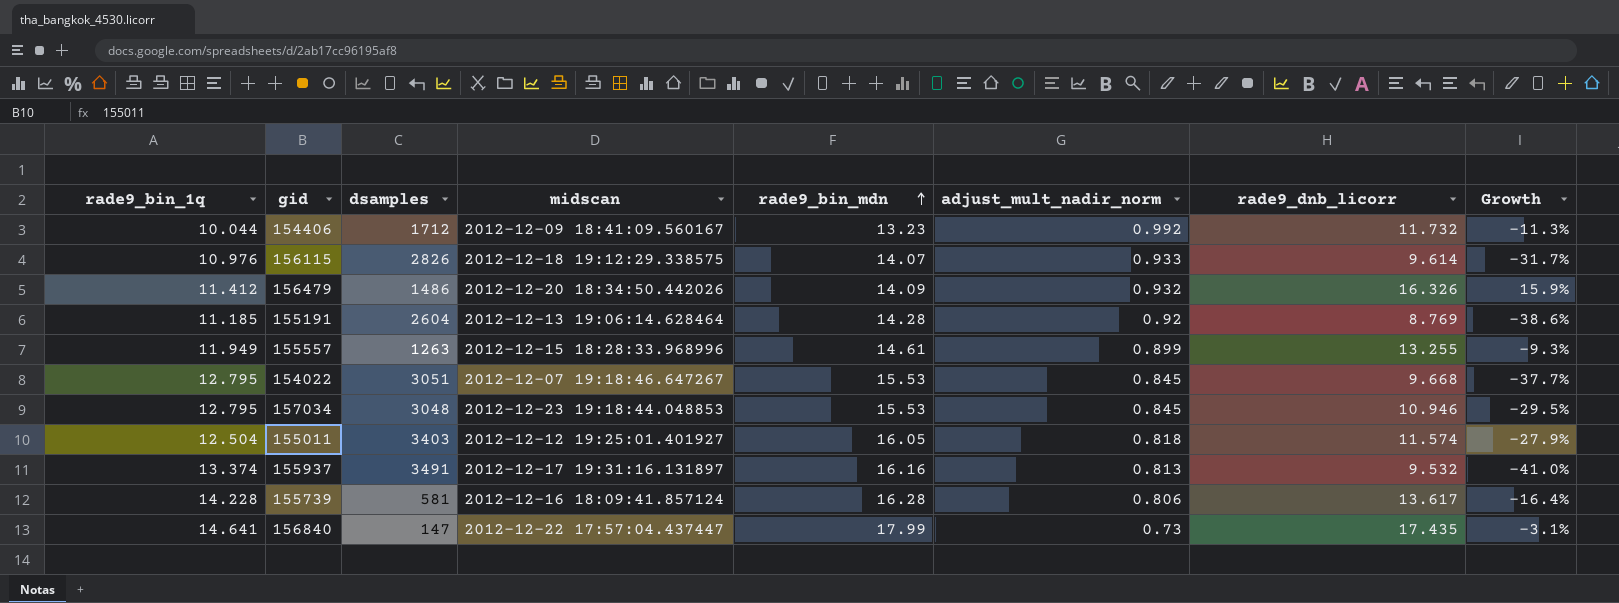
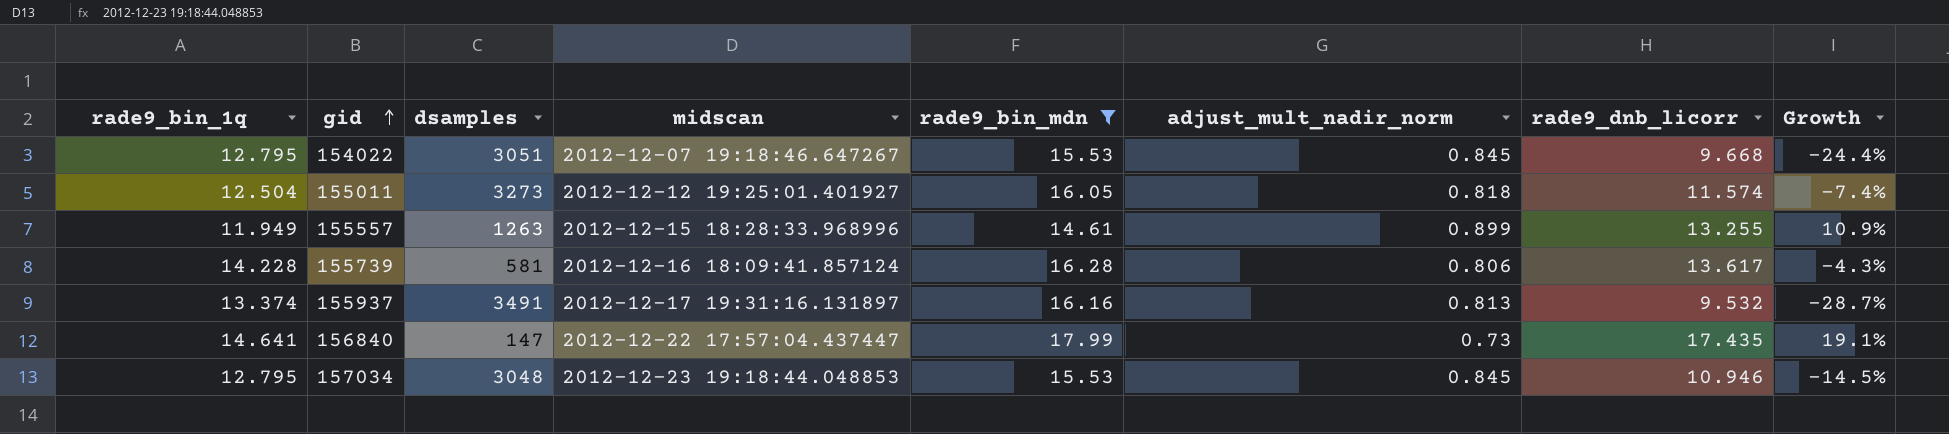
filter: none -> rade9_bin_mdn >= 14.61
row order: rade9_bin_mdn ascending -> gid ascending
column Growth | formula: ([rade9_dnb_licorr] - [rade9_bin_mdn]) / [rade9_bin_mdn] -> ([rade9_dnb_licorr] - [rade9_bin_1q]) / [rade9_bin_1q]
155011 | dsamples: 3403 -> 3273

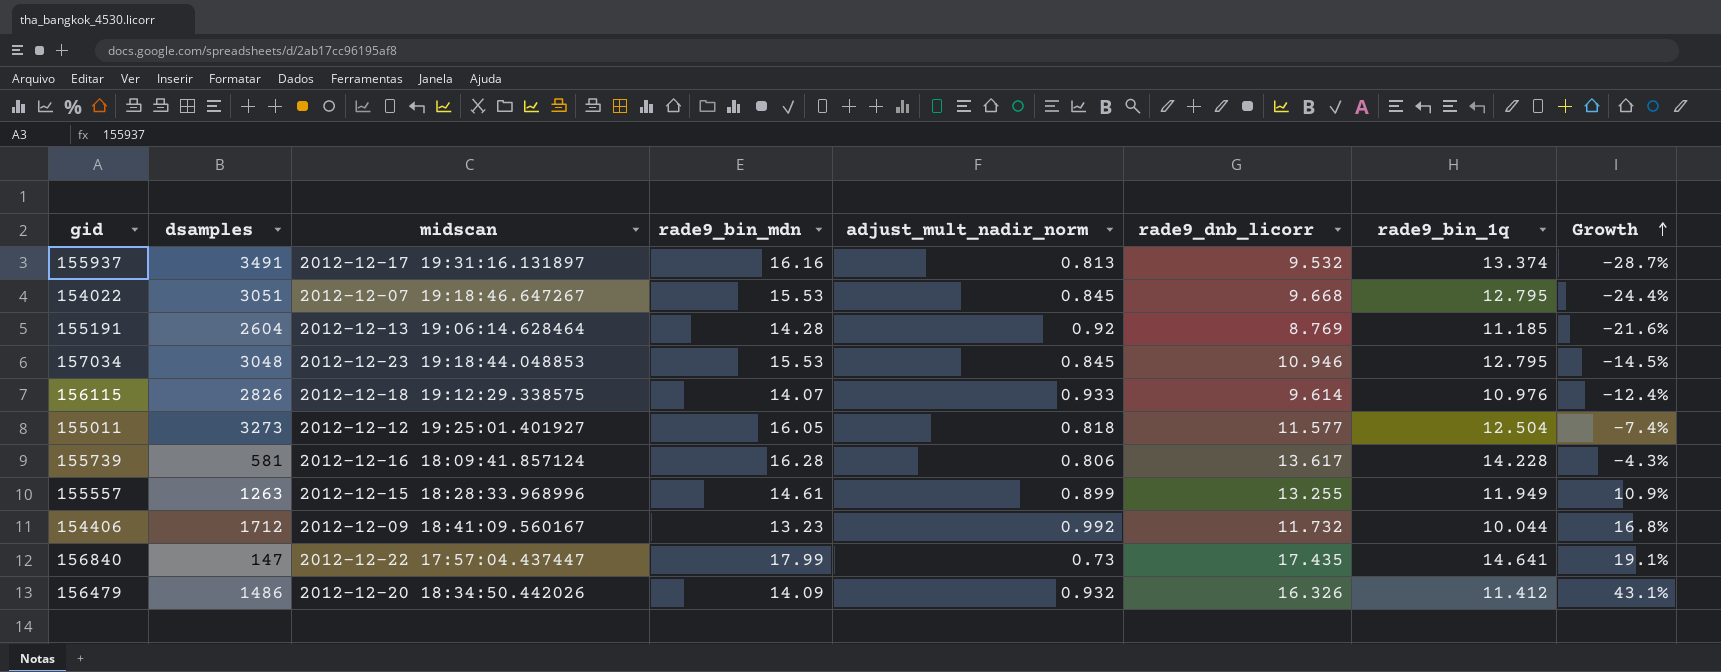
filter: rade9_bin_mdn >= 14.61 -> none
row order: gid ascending -> Growth ascending
column rade9_bin_1q | position: 1 -> 7
155011 | rade9_dnb_licorr: 11.574 -> 11.577

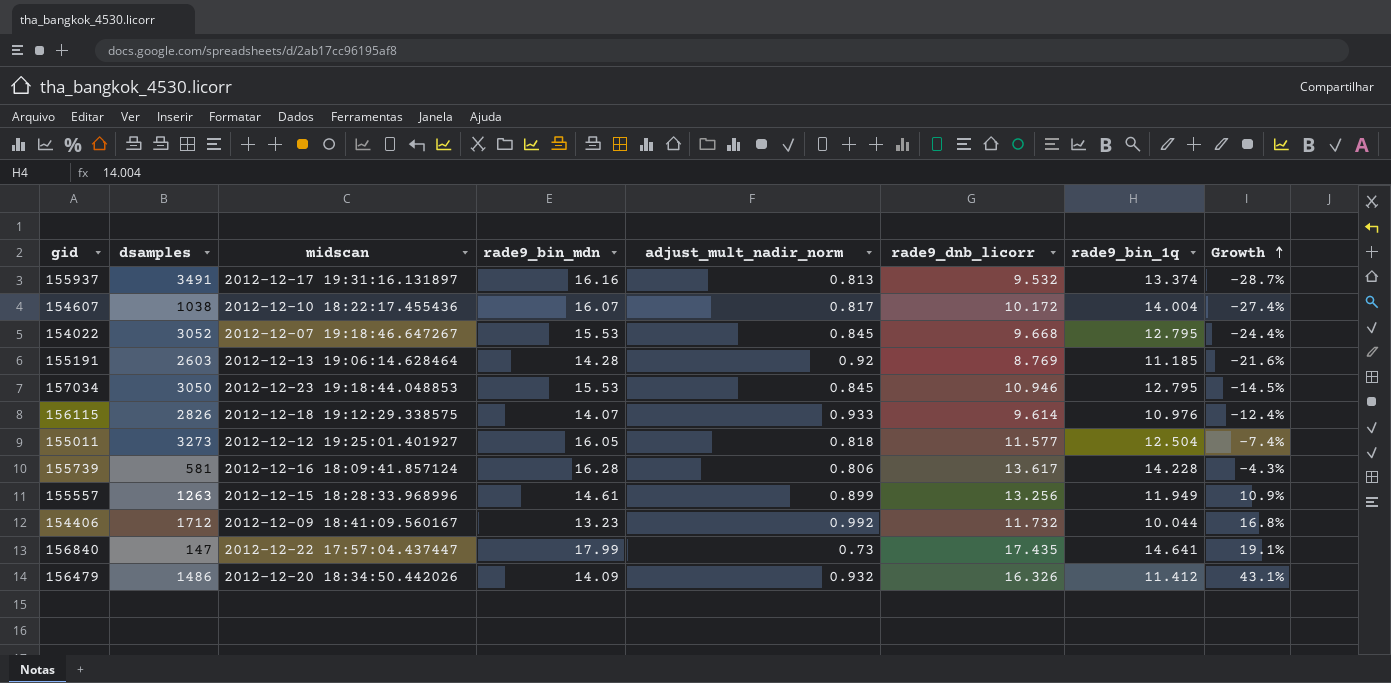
row 154607: none -> 1038 | 2012-12-10 18:22:17.455436 | 16.07 | 0.817 | 10.172 | 14.004 | -27.4%
154022 | dsamples: 3051 -> 3052
155191 | dsamples: 2604 -> 2603
157034 | dsamples: 3048 -> 3050
155557 | rade9_dnb_licorr: 13.255 -> 13.256

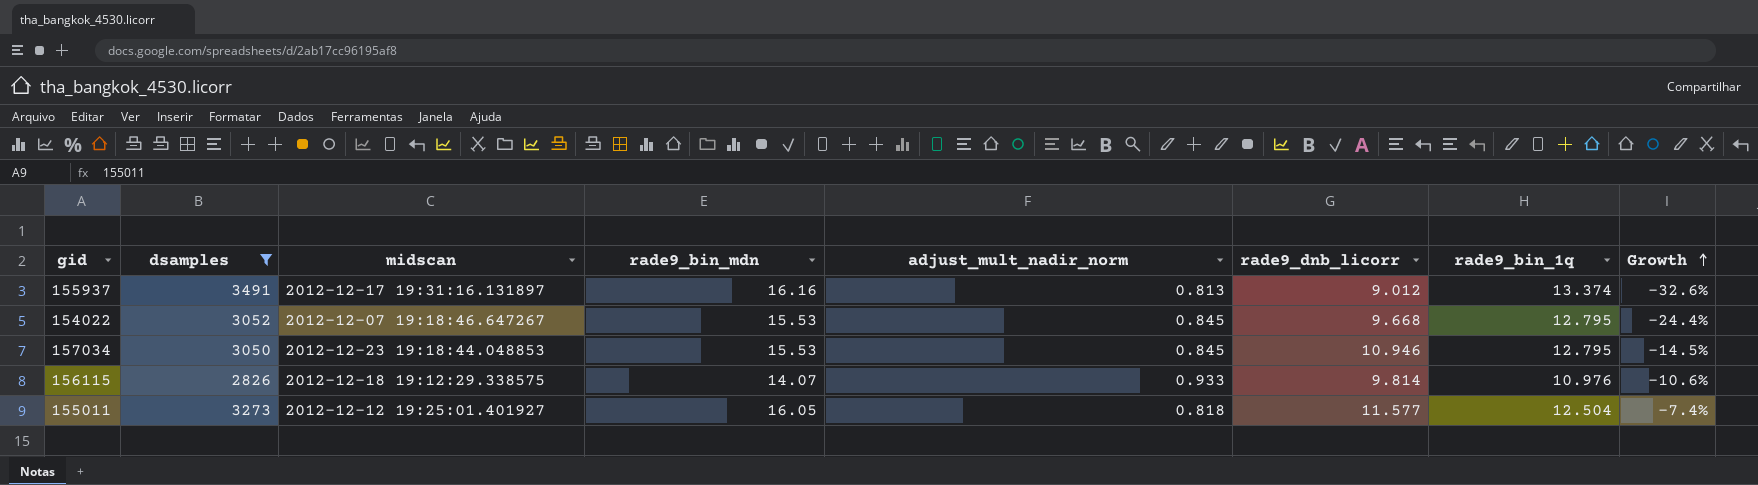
filter: none -> dsamples >= 2826
155937 | rade9_dnb_licorr: 9.532 -> 9.012
155937 | Growth: -28.7% -> -32.6%
156115 | rade9_dnb_licorr: 9.614 -> 9.814
156115 | Growth: -12.4% -> -10.6%

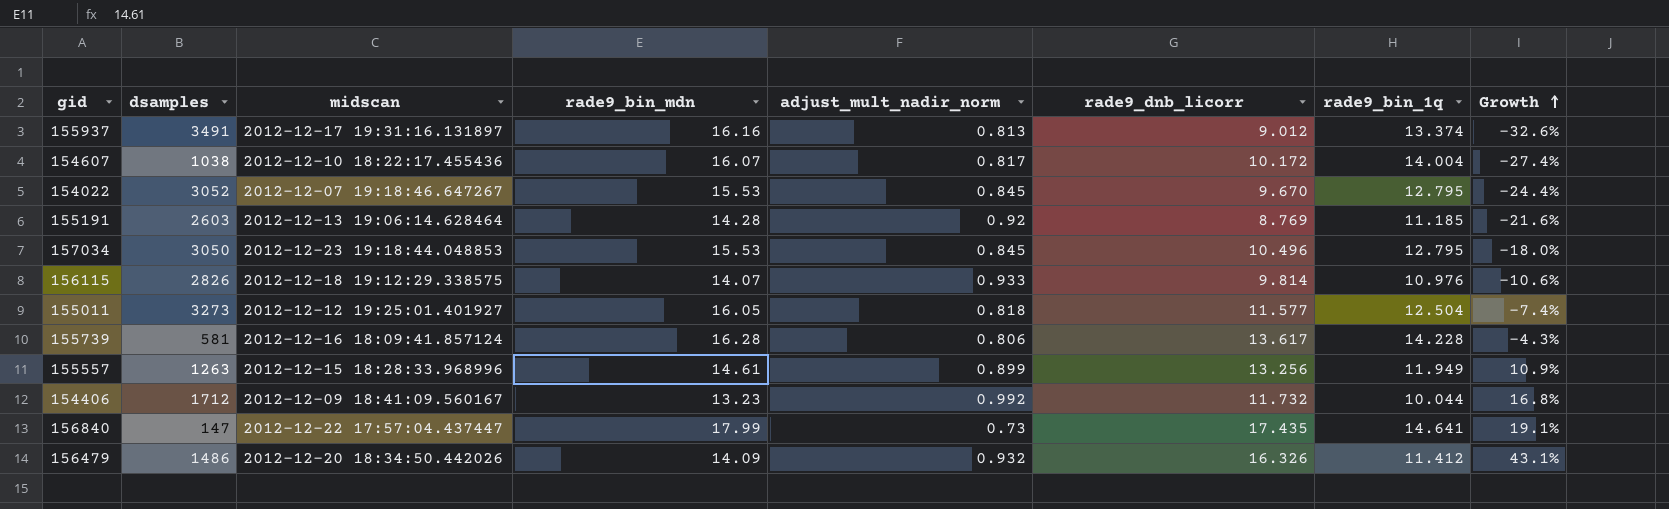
filter: dsamples >= 2826 -> none
154022 | rade9_dnb_licorr: 9.668 -> 9.670
157034 | rade9_dnb_licorr: 10.946 -> 10.496
157034 | Growth: -14.5% -> -18.0%

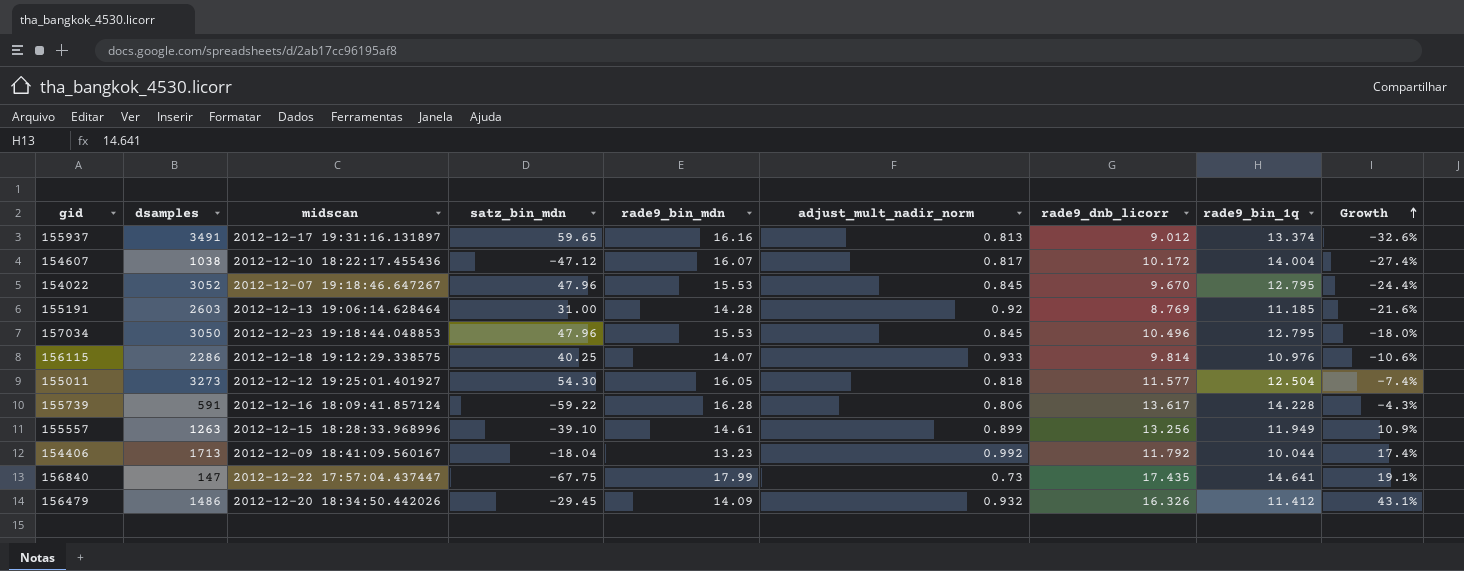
column satz_bin_mdn | position: none -> 4
156115 | dsamples: 2826 -> 2286
155739 | dsamples: 581 -> 591
154406 | dsamples: 1712 -> 1713
154406 | rade9_dnb_licorr: 11.732 -> 11.792
154406 | Growth: 16.8% -> 17.4%

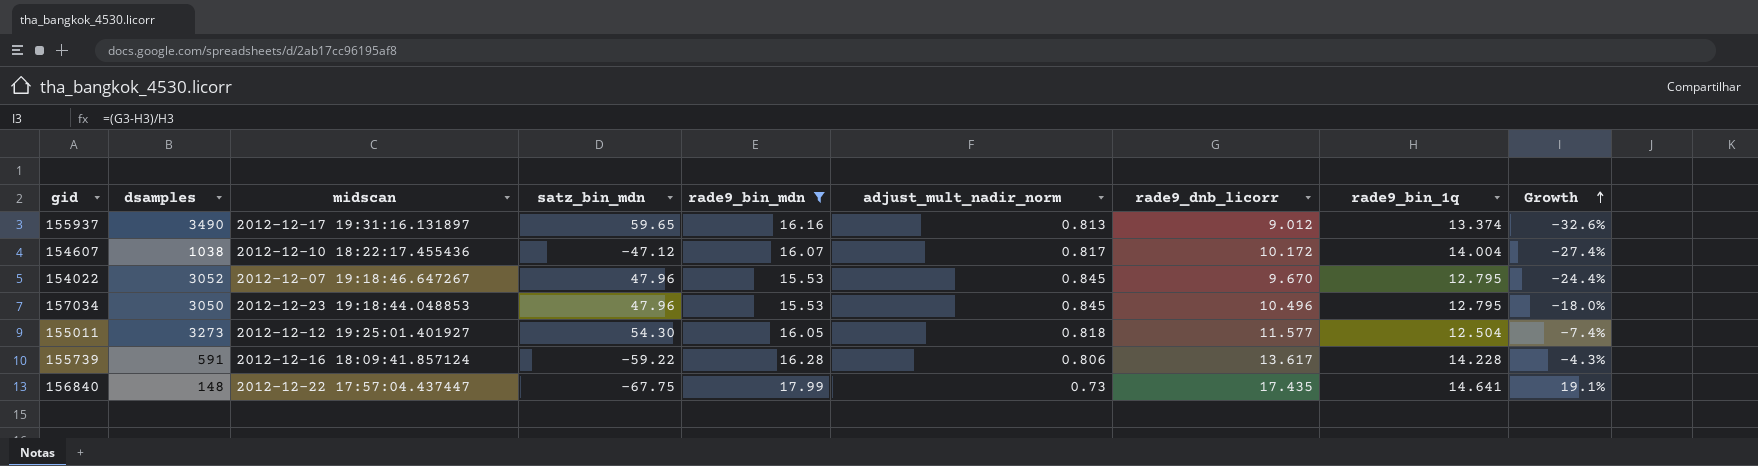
filter: none -> rade9_bin_mdn >= 15.53
155937 | dsamples: 3491 -> 3490
156840 | dsamples: 147 -> 148

